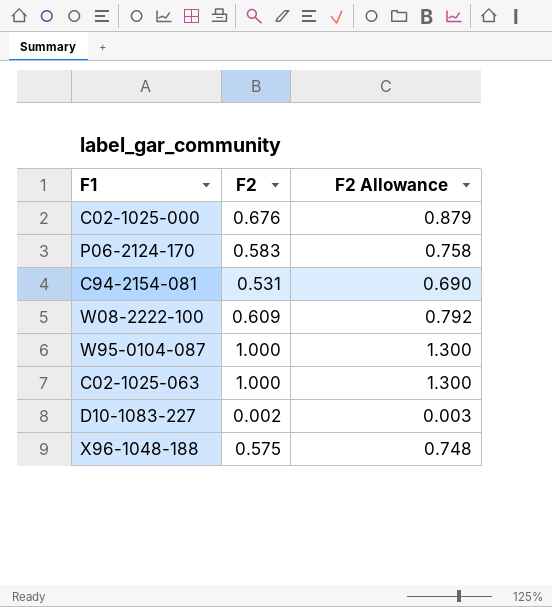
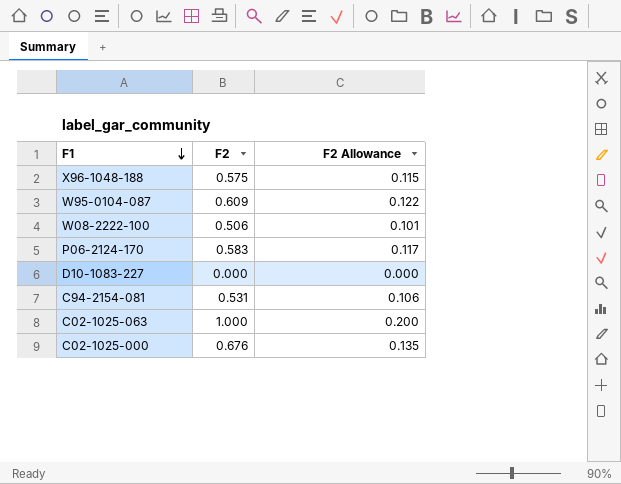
row order: none -> F1 descending
column F2 Allowance | formula: [F2] * 1.3 -> [F2] * 0.2
W95-0104-087 | F2: 1.000 -> 0.609
W08-2222-100 | F2: 0.609 -> 0.506
D10-1083-227 | F2: 0.002 -> 0.000

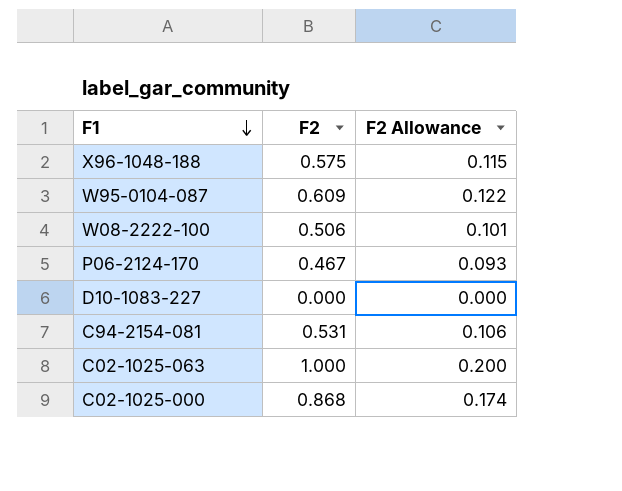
P06-2124-170 | F2: 0.583 -> 0.467
P06-2124-170 | F2 Allowance: 0.117 -> 0.093
C02-1025-000 | F2: 0.676 -> 0.868
C02-1025-000 | F2 Allowance: 0.135 -> 0.174

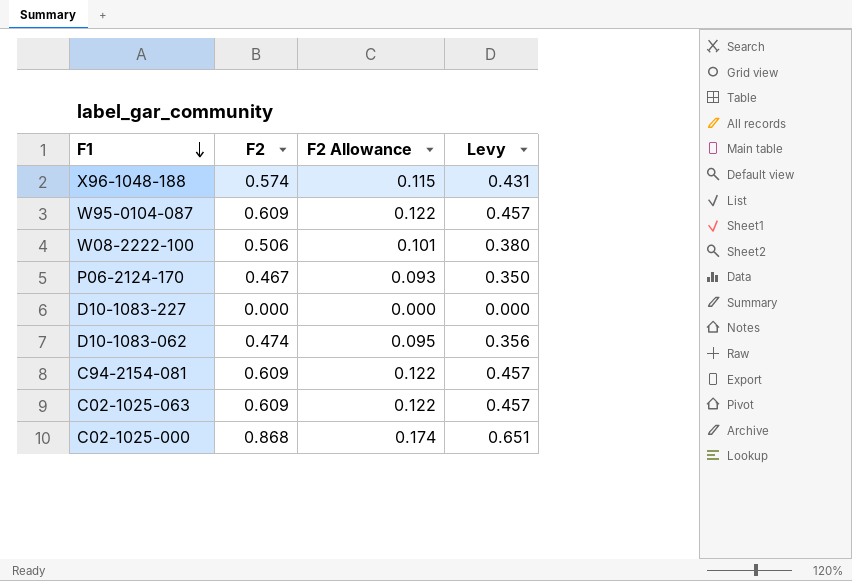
column Levy | formula: none -> [F2] * 0.75
X96-1048-188 | F2: 0.575 -> 0.574
row D10-1083-062: none -> 0.474 | 0.095 | 0.356
C94-2154-081 | F2: 0.531 -> 0.609
C94-2154-081 | F2 Allowance: 0.106 -> 0.122
C02-1025-063 | F2: 1.000 -> 0.609
C02-1025-063 | F2 Allowance: 0.200 -> 0.122

